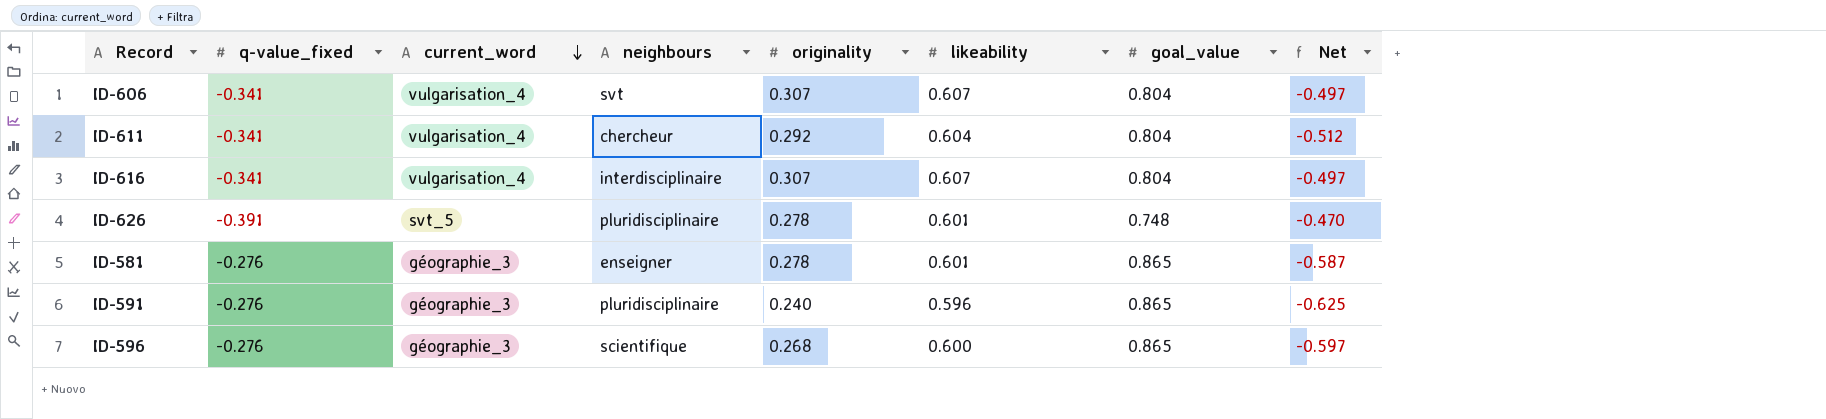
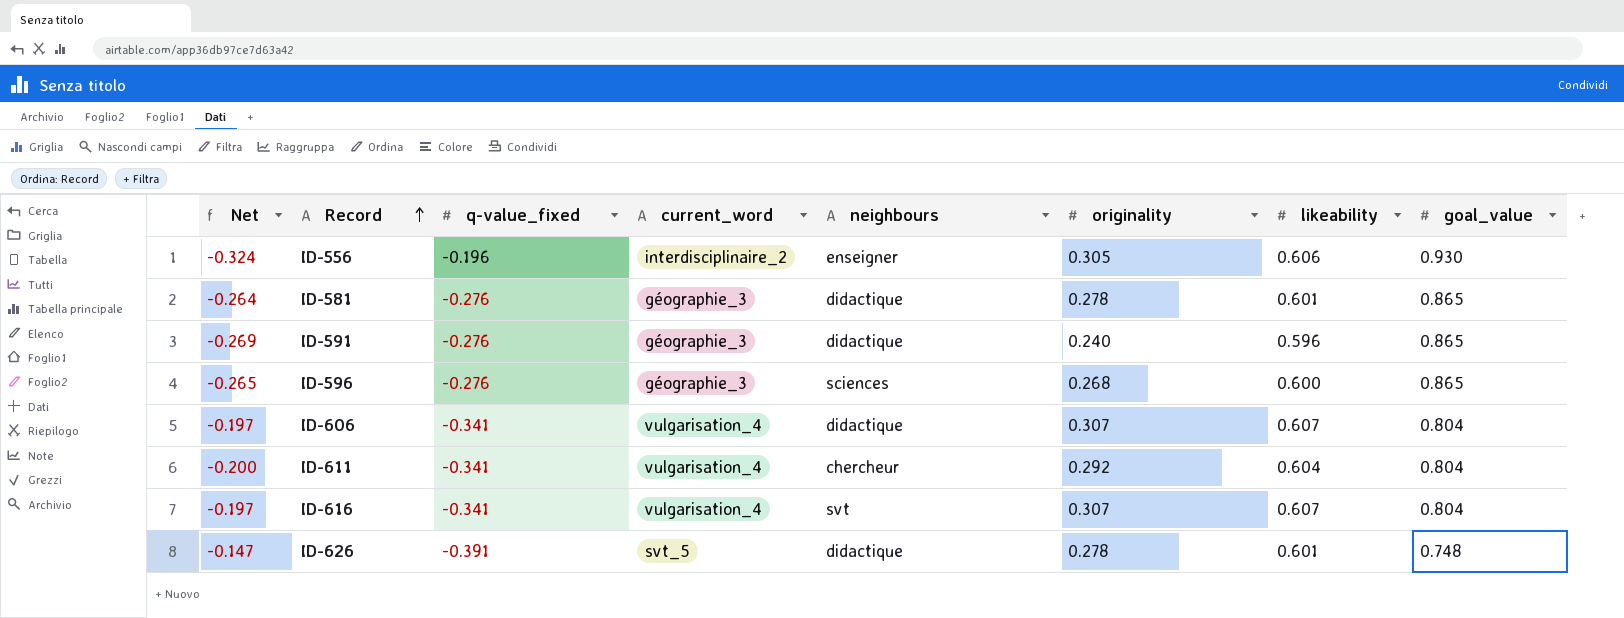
row order: current_word descending -> Record ascending
column Net | formula: [originality] - [goal_value] -> [likeability] - [goal_value]
column Net | position: 8 -> 1
row ID-556: none -> -0.324 | -0.196 | interdisciplinaire_2 | enseigner | 0.305 | 0.606 | 0.930
ID-581 | neighbours: enseigner -> didactique
ID-591 | neighbours: pluridisciplinaire -> didactique
ID-596 | neighbours: scientifique -> sciences
ID-606 | neighbours: svt -> didactique
ID-616 | neighbours: interdisciplinaire -> svt
ID-626 | neighbours: pluridisciplinaire -> didactique

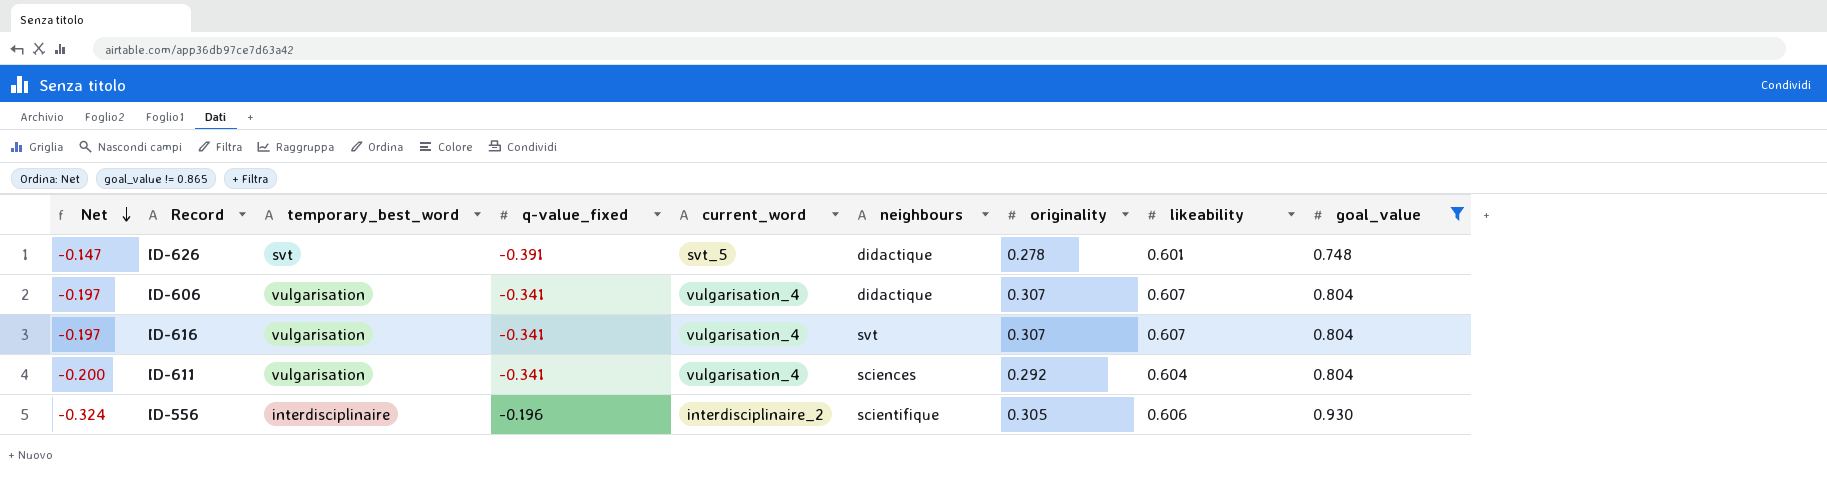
filter: none -> goal_value != 0.865
row order: Record ascending -> Net descending
column temporary_best_word | position: none -> 3
ID-611 | neighbours: chercheur -> sciences
ID-556 | neighbours: enseigner -> scientifique

